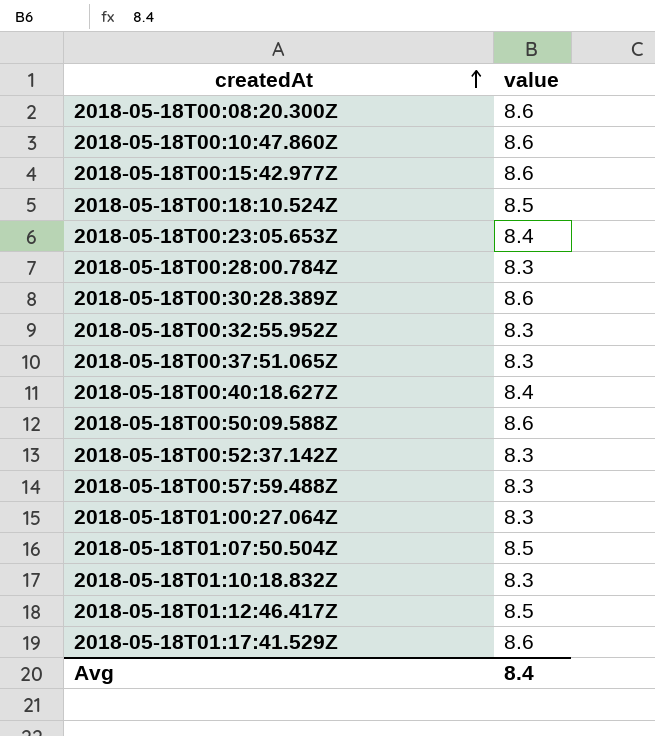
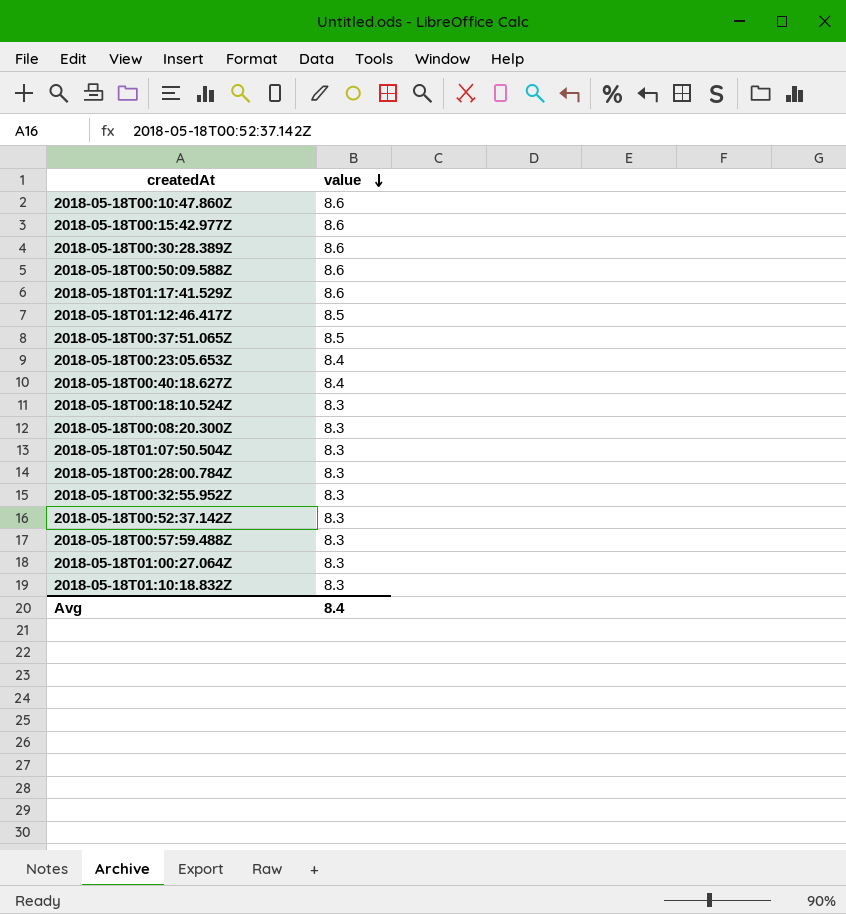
row order: createdAt ascending -> value descending
2018-05-18T00:37:51.065Z | value: 8.3 -> 8.5
2018-05-18T00:18:10.524Z | value: 8.5 -> 8.3
2018-05-18T00:08:20.300Z | value: 8.6 -> 8.3
2018-05-18T01:07:50.504Z | value: 8.5 -> 8.3

